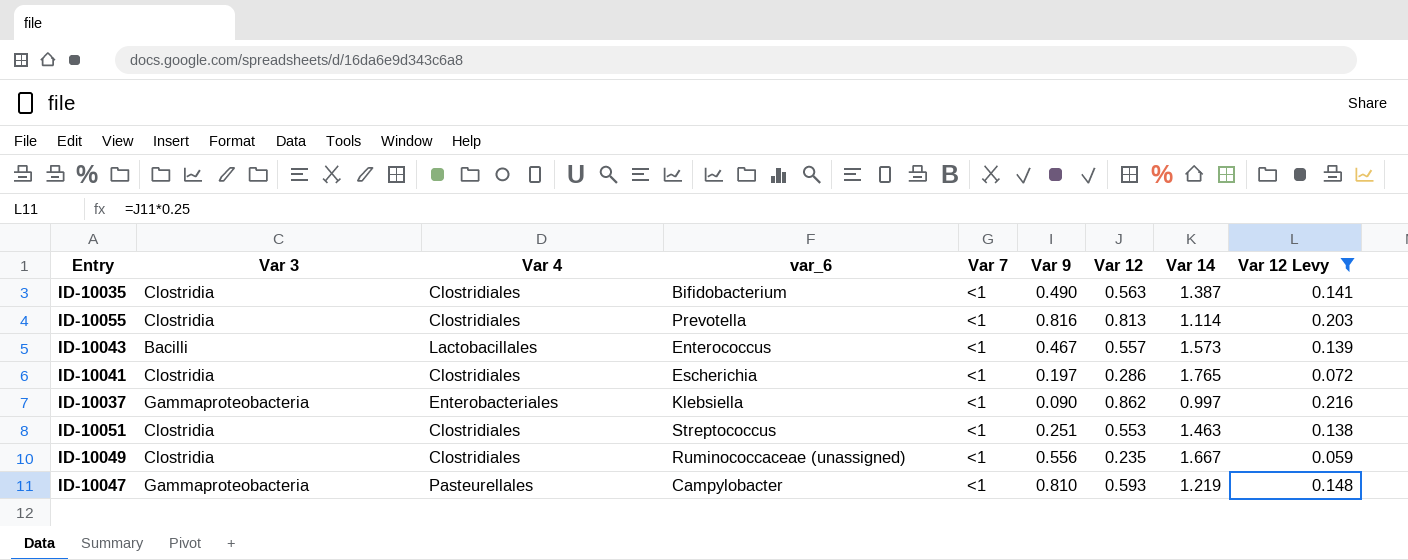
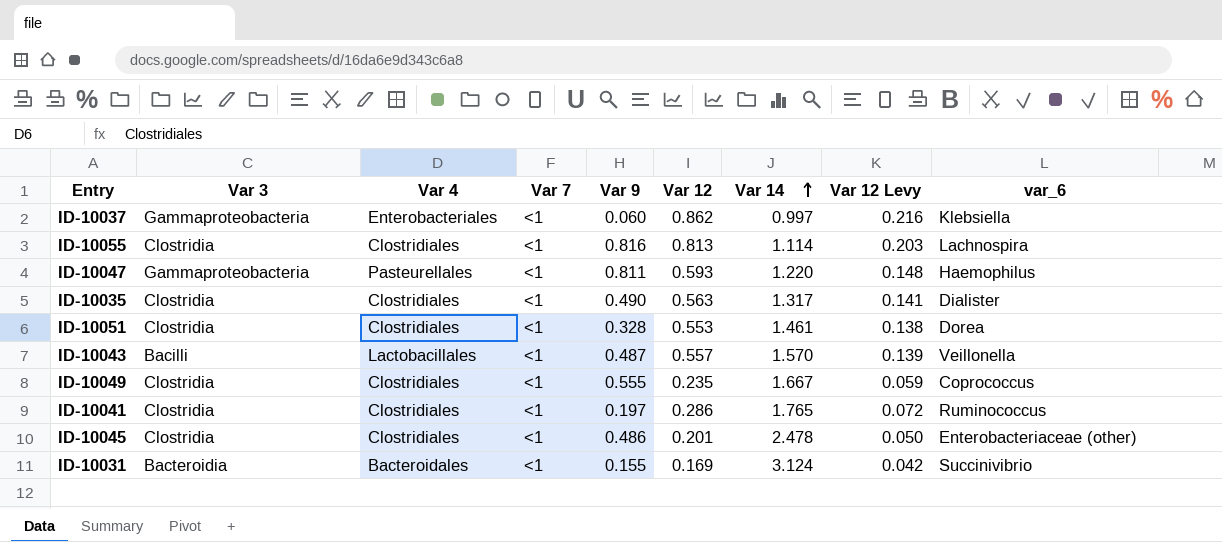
filter: Var 12 Levy >= 0.059 -> none
row order: none -> Var 14 ascending
column var_6 | position: 4 -> 9
ID-10037 | Var 9: 0.090 -> 0.060
ID-10055 | var_6: Prevotella -> Lachnospira
ID-10047 | Var 9: 0.810 -> 0.811
ID-10047 | Var 14: 1.219 -> 1.220
ID-10047 | var_6: Campylobacter -> Haemophilus
ID-10035 | Var 14: 1.387 -> 1.317
ID-10035 | var_6: Bifidobacterium -> Dialister
ID-10051 | Var 9: 0.251 -> 0.328
ID-10051 | Var 14: 1.463 -> 1.461
ID-10051 | var_6: Streptococcus -> Dorea
ID-10043 | Var 9: 0.467 -> 0.487
ID-10043 | Var 14: 1.573 -> 1.570
ID-10043 | var_6: Enterococcus -> Veillonella
ID-10049 | Var 9: 0.556 -> 0.555
ID-10049 | var_6: Ruminococcaceae (unassigned) -> Coprococcus
ID-10041 | var_6: Escherichia -> Ruminococcus

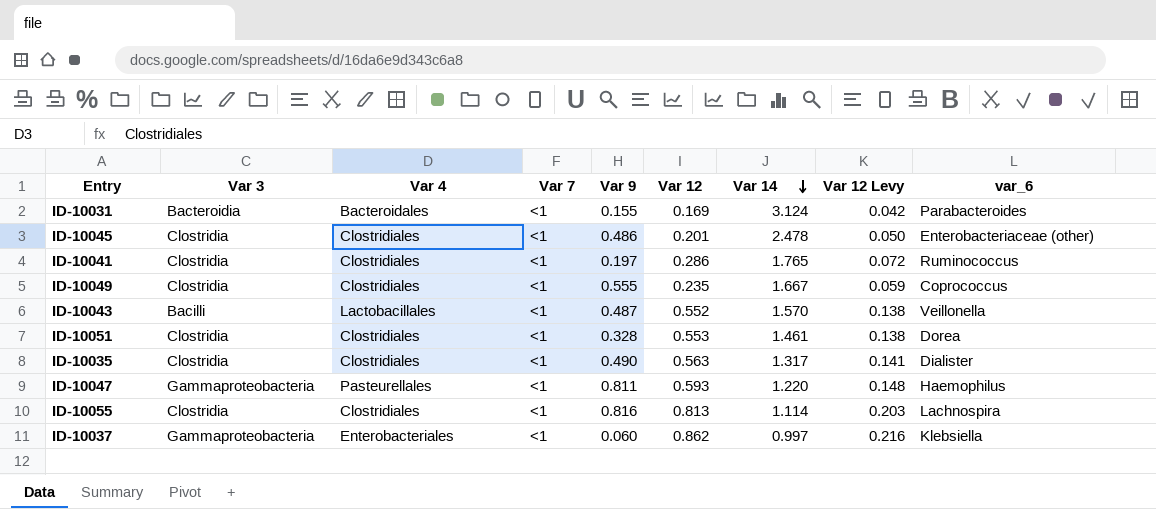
row order: Var 14 ascending -> Var 14 descending
ID-10031 | var_6: Succinivibrio -> Parabacteroides
ID-10043 | Var 12: 0.557 -> 0.552
ID-10043 | Var 12 Levy: 0.139 -> 0.138

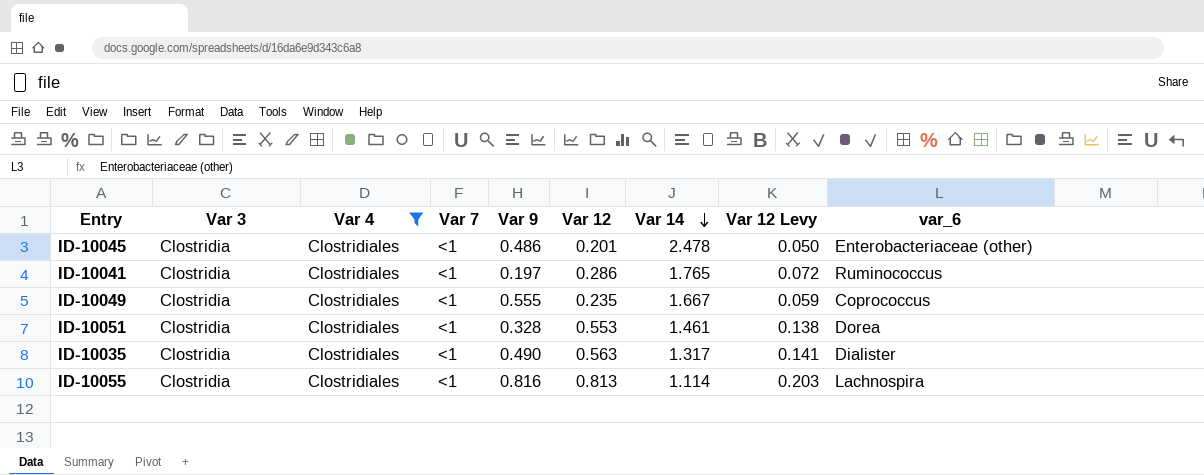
filter: none -> Var 4 = Clostridiales

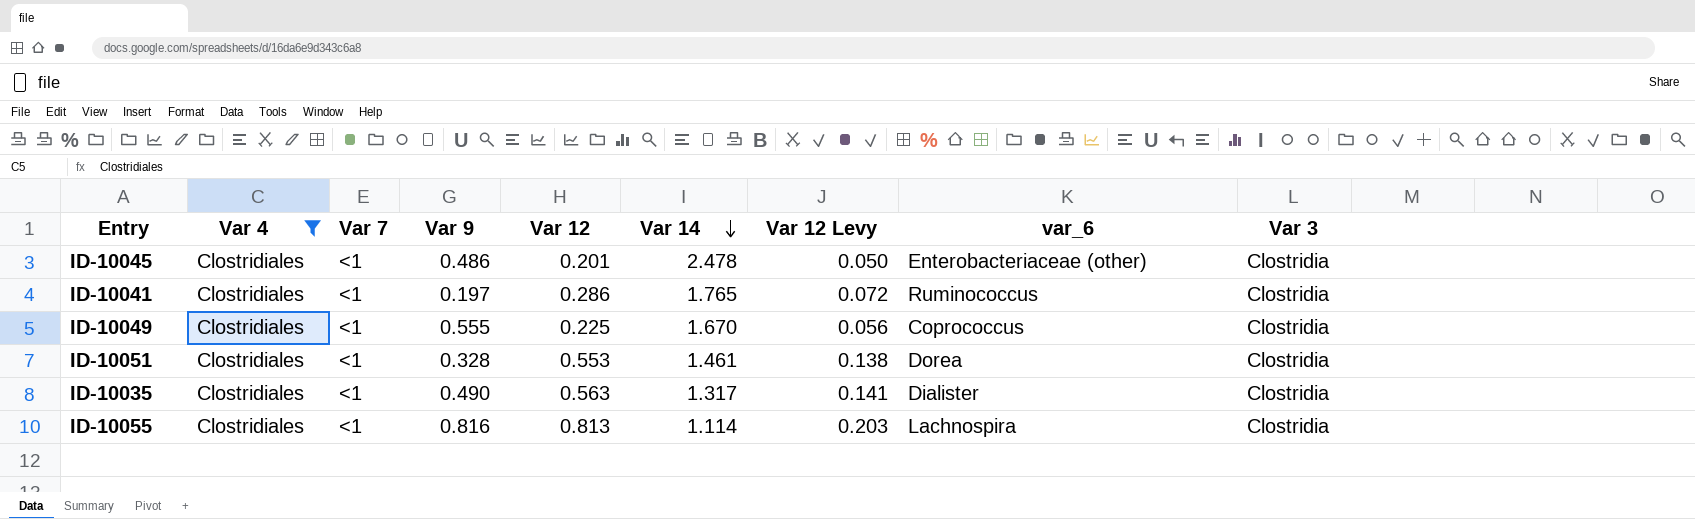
column Var 3 | position: 2 -> 9
ID-10049 | Var 12: 0.235 -> 0.225
ID-10049 | Var 14: 1.667 -> 1.670
ID-10049 | Var 12 Levy: 0.059 -> 0.056

